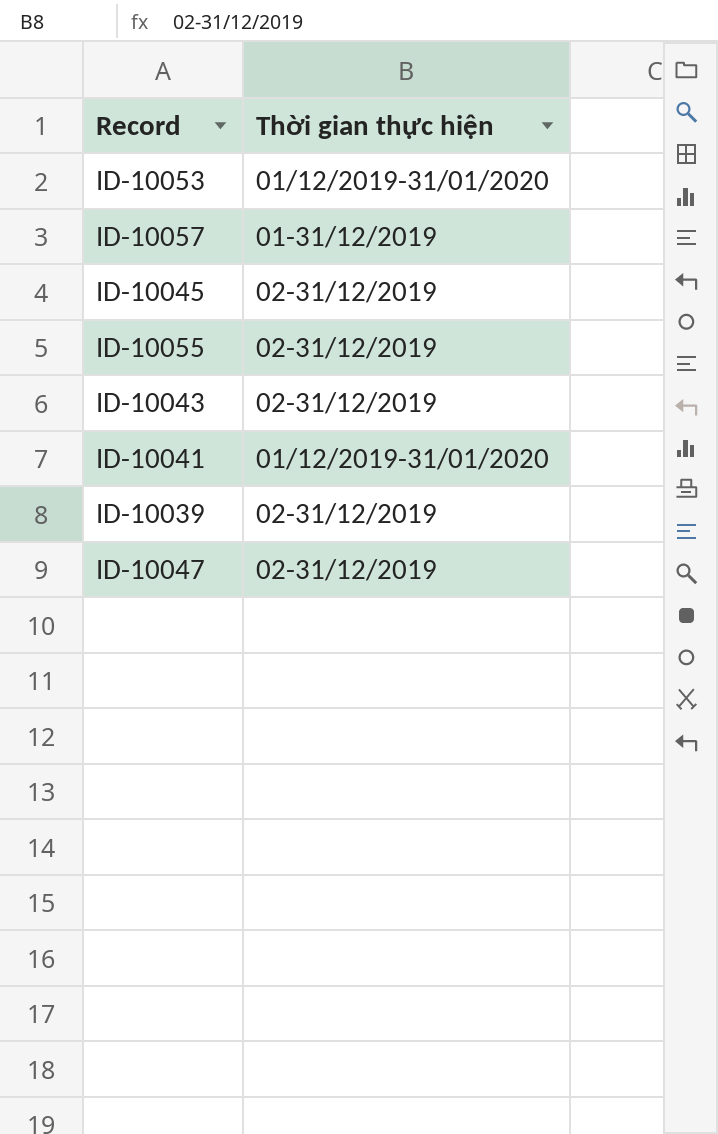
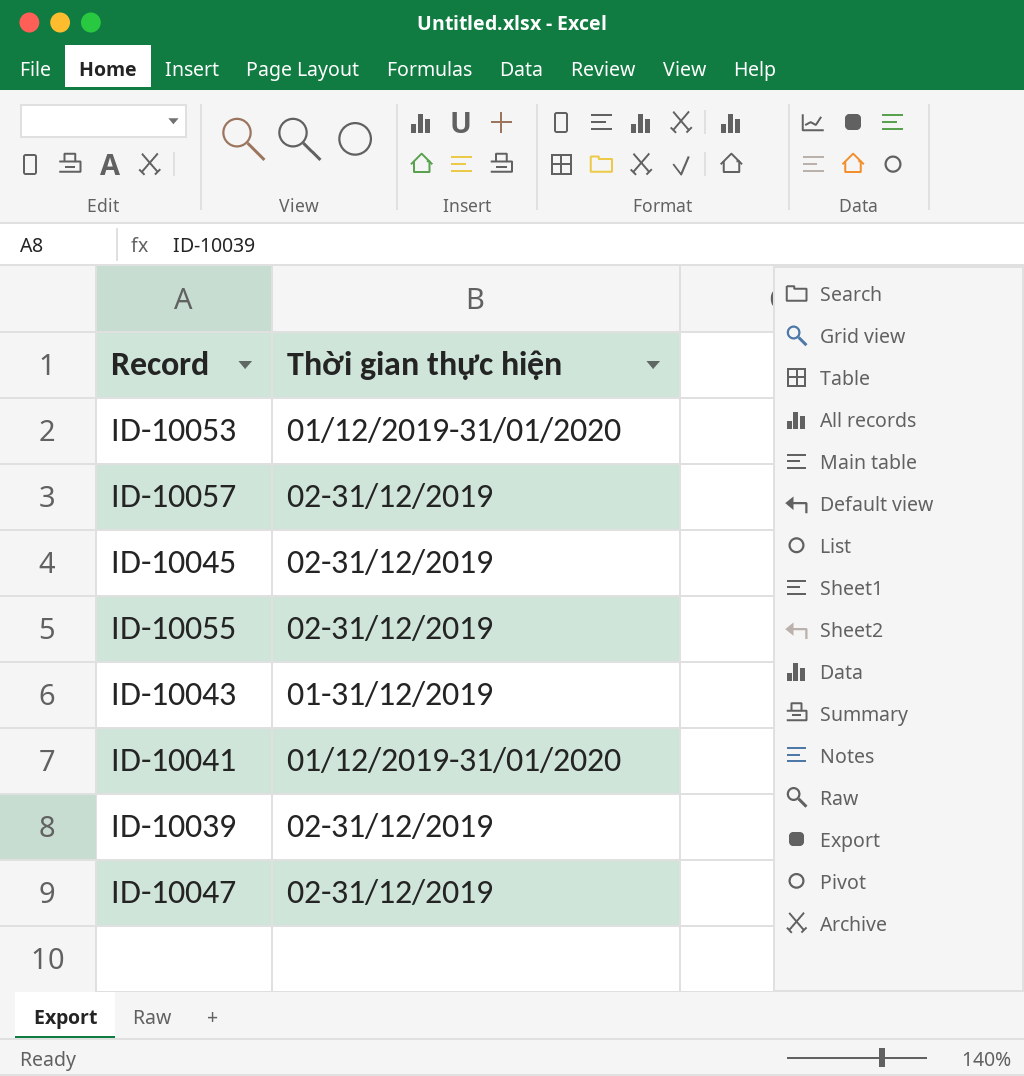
ID-10057 | Thời gian thực hiện: 01-31/12/2019 -> 02-31/12/2019
ID-10043 | Thời gian thực hiện: 02-31/12/2019 -> 01-31/12/2019

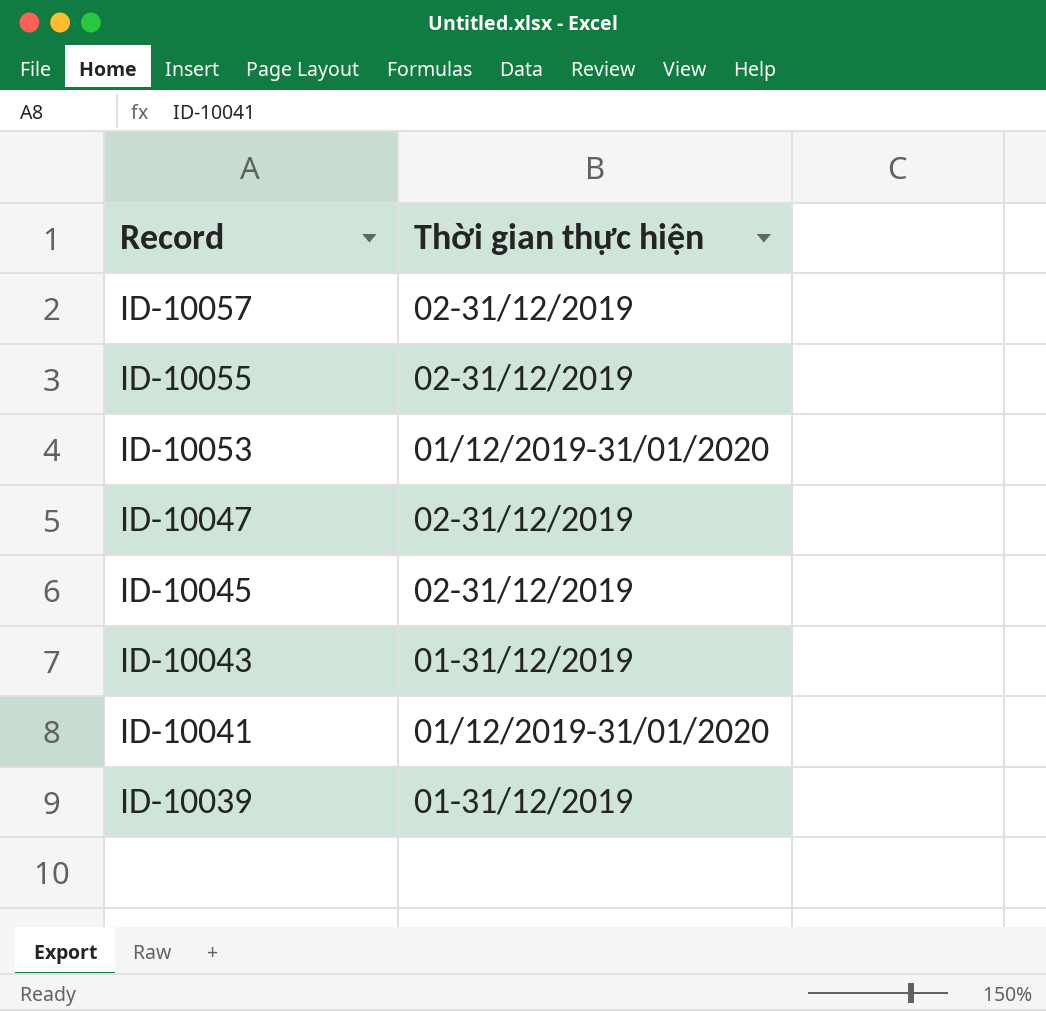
row order: none -> Record descending
ID-10039 | Thời gian thực hiện: 02-31/12/2019 -> 01-31/12/2019

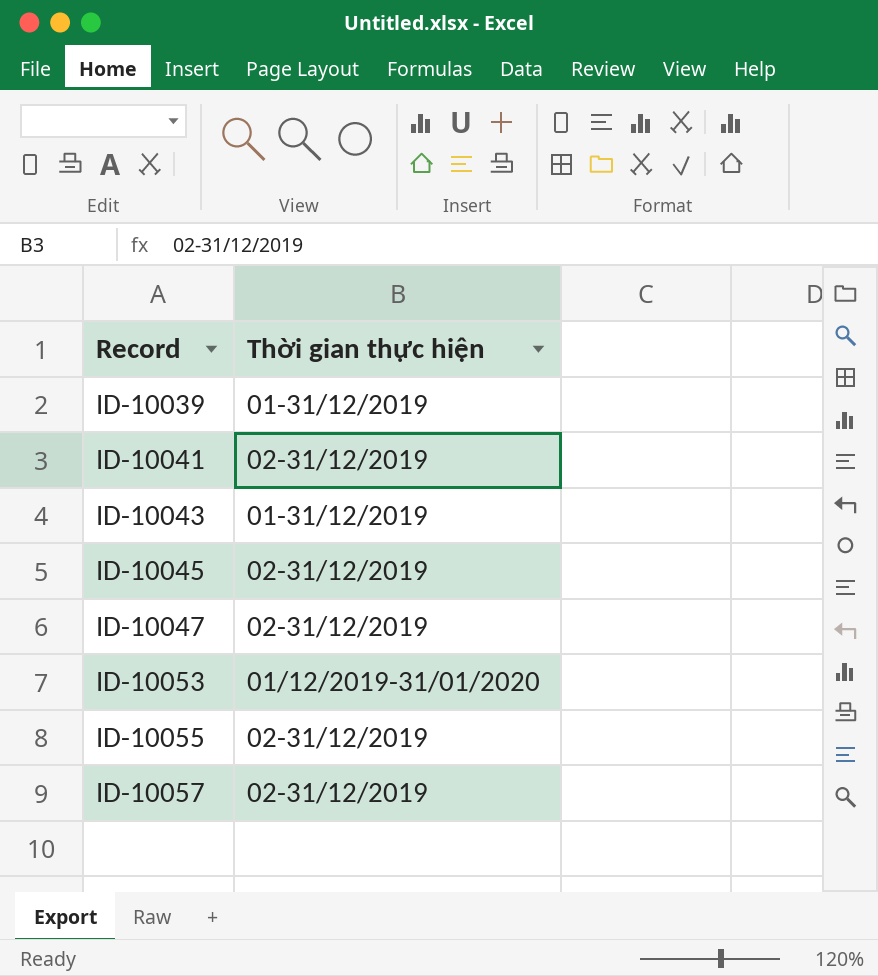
row order: Record descending -> Record ascending
ID-10041 | Thời gian thực hiện: 01/12/2019-31/01/2020 -> 02-31/12/2019

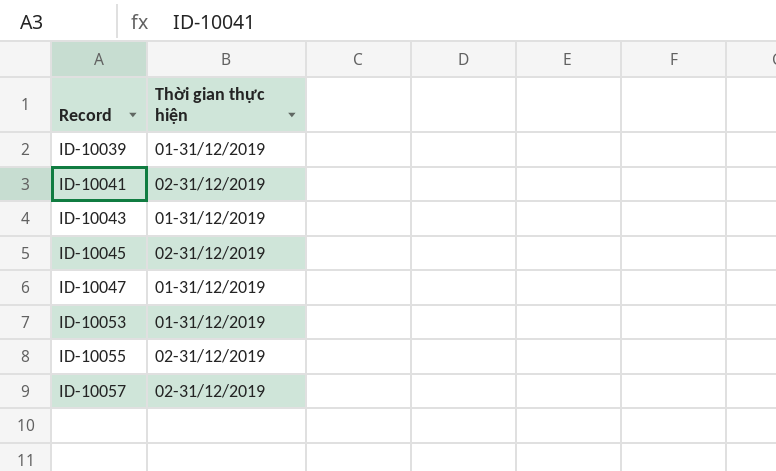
ID-10047 | Thời gian thực hiện: 02-31/12/2019 -> 01-31/12/2019
ID-10053 | Thời gian thực hiện: 01/12/2019-31/01/2020 -> 01-31/12/2019

